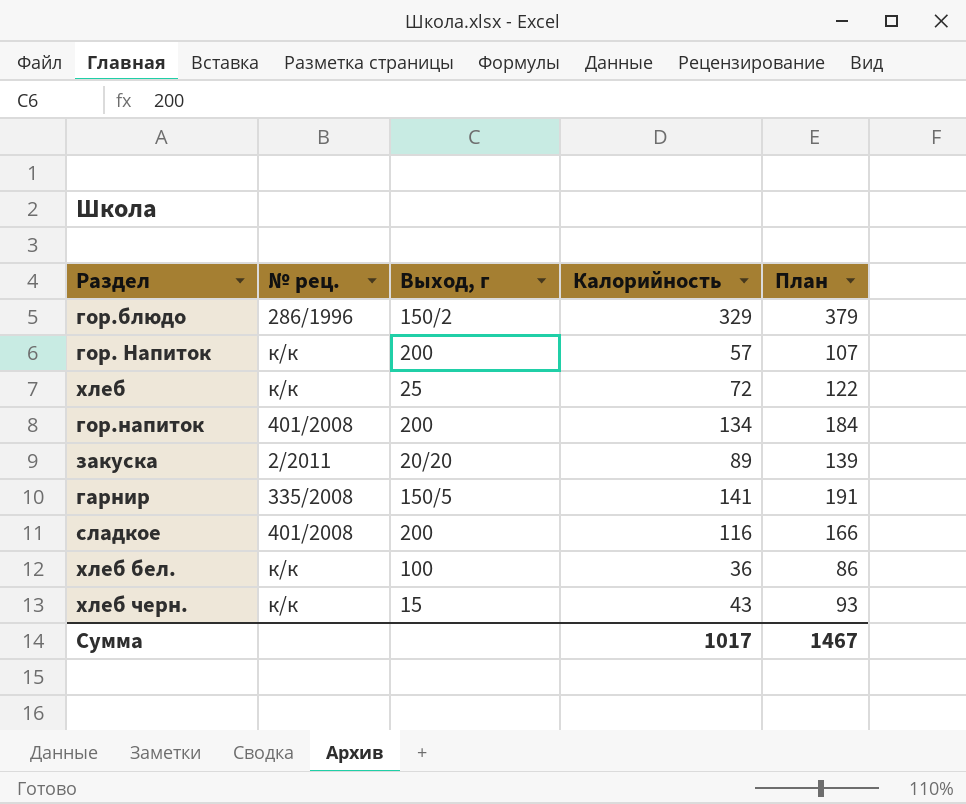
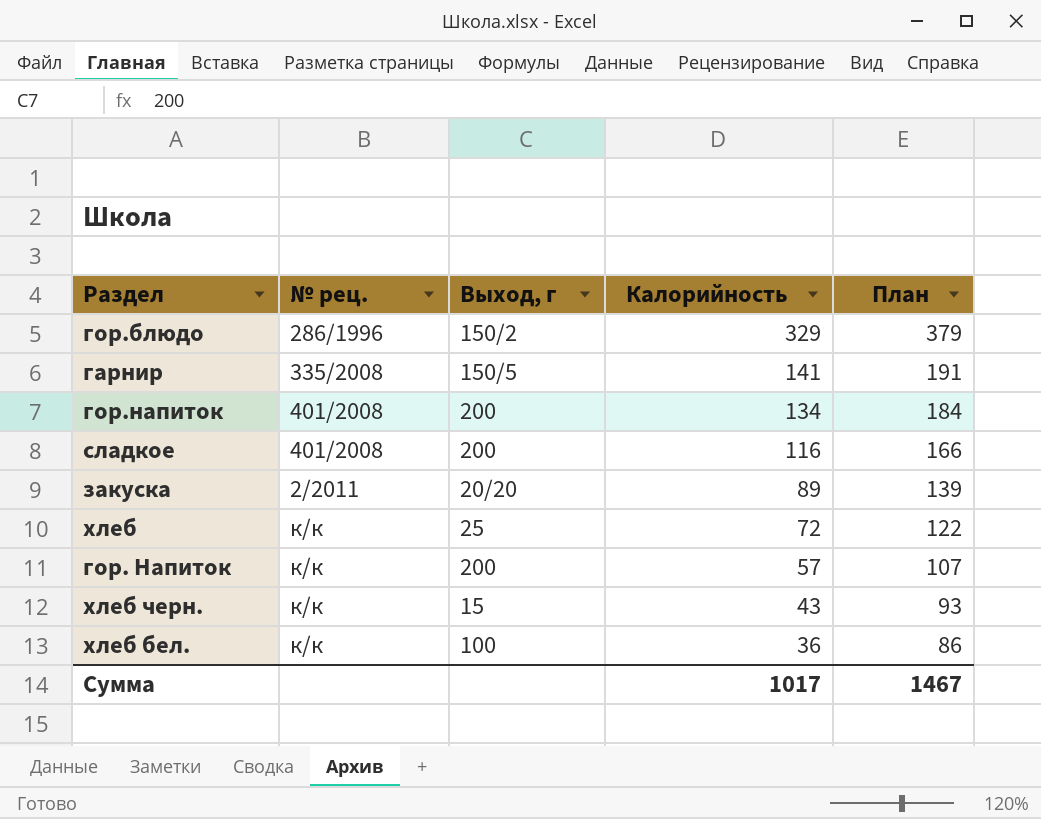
row order: none -> Калорийность descending

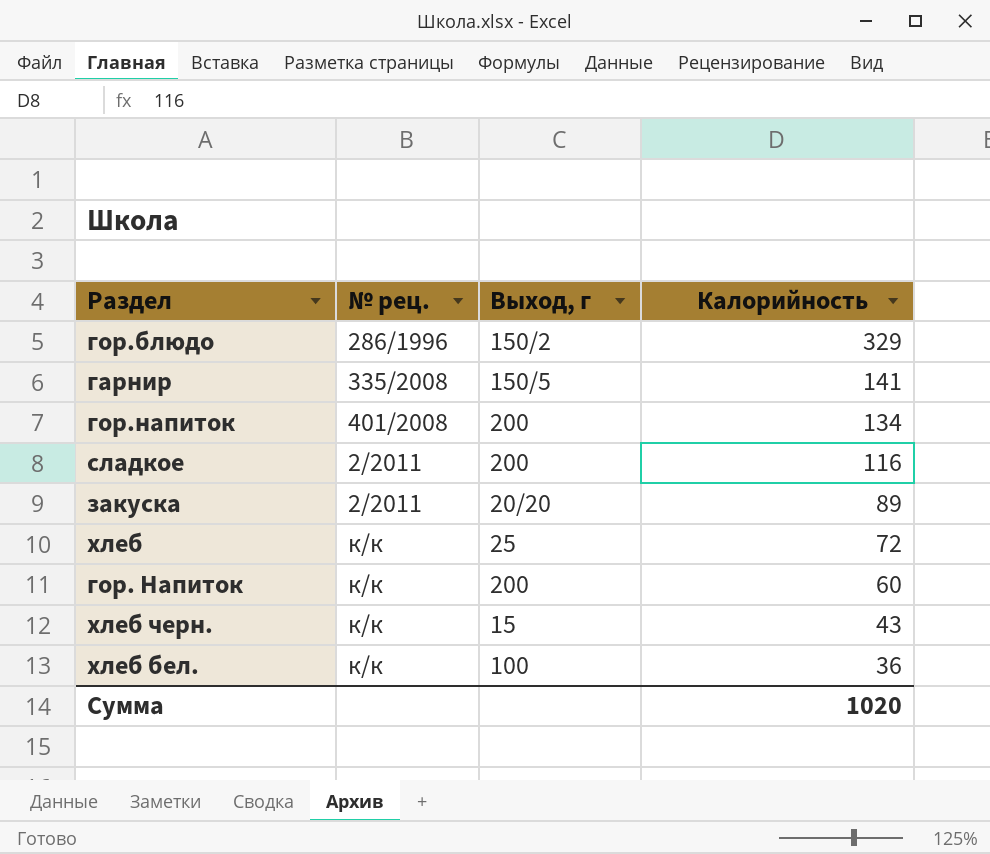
column План | formula: [Калорийность] + 50 -> none
сладкое | № рец.: 401/2008 -> 2/2011
гор. Напиток | Калорийность: 57 -> 60
Сумма | Калорийность: 1017 -> 1020

